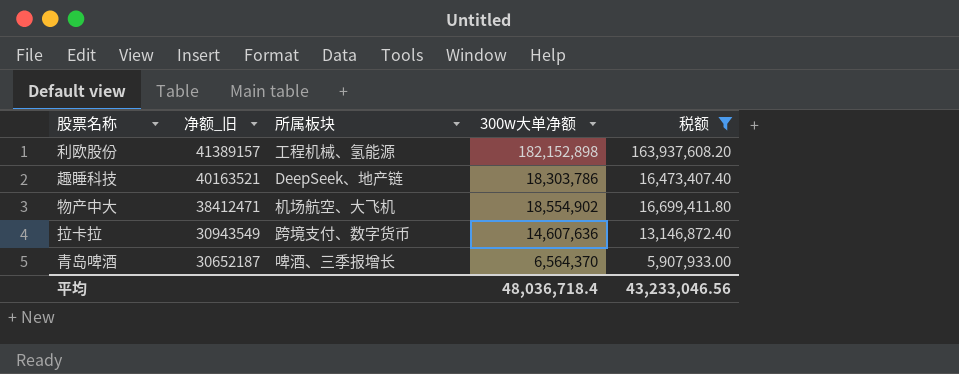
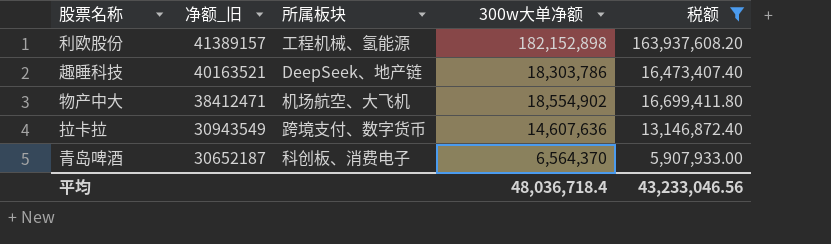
青岛啤酒 | 所属板块: 啤酒、三季报增长 -> 科创板、消费电子

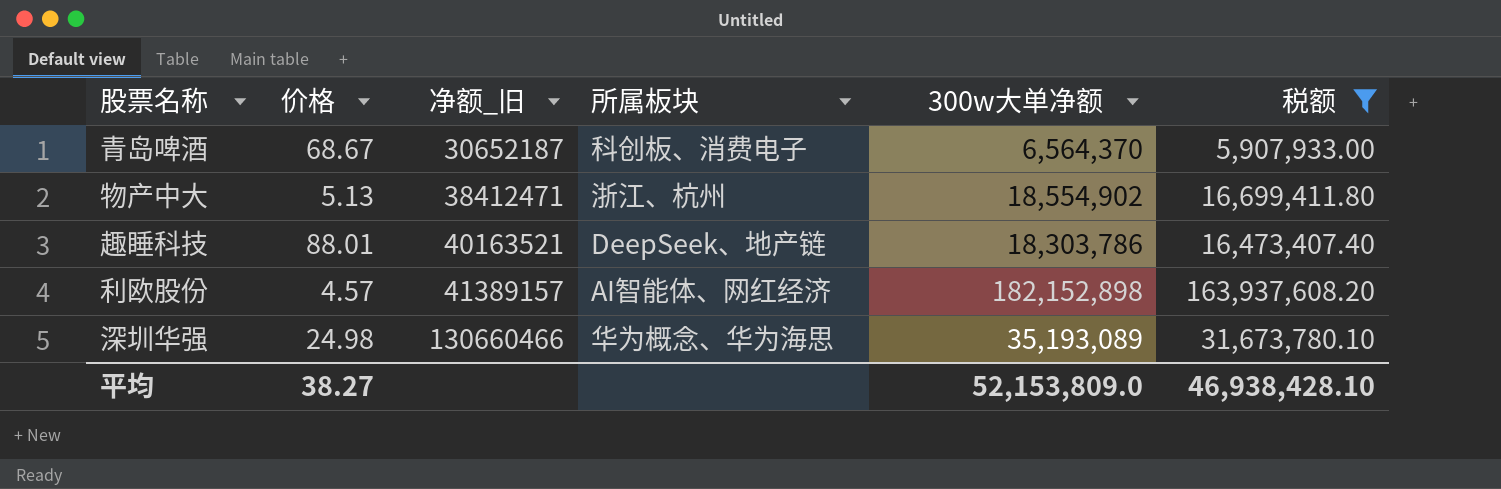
row order: 净额_旧 descending -> 净额_旧 ascending
column 价格 | position: none -> 2
row 拉卡拉: 30943549 | 跨境支付、数字货币 | 14,607,636 | 13,146,872.40 -> none
物产中大 | 所属板块: 机场航空、大飞机 -> 浙江、杭州
利欧股份 | 所属板块: 工程机械、氢能源 -> AI智能体、网红经济
row 深圳华强: none -> 24.98 | 130660466 | 华为概念、华为海思 | 35,193,089 | 31,673,780.10
平均 | 300w大单净额: 48,036,718.4 -> 52,153,809.0
平均 | 税额: 43,233,046.56 -> 46,938,428.10

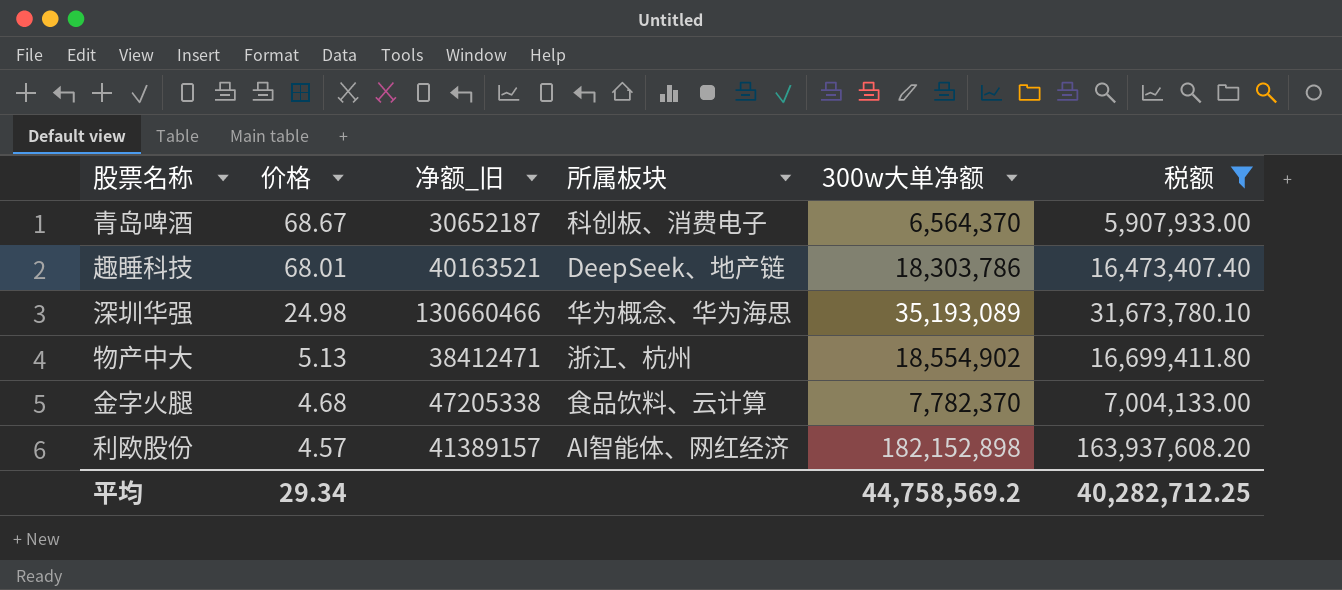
row order: 净额_旧 ascending -> 价格 descending
趣睡科技 | 价格: 88.01 -> 68.01
row 金字火腿: none -> 4.68 | 47205338 | 食品饮料、云计算 | 7,782,370 | 7,004,133.00
平均 | 价格: 38.27 -> 29.34
平均 | 300w大单净额: 52,153,809.0 -> 44,758,569.2
平均 | 税额: 46,938,428.10 -> 40,282,712.25

